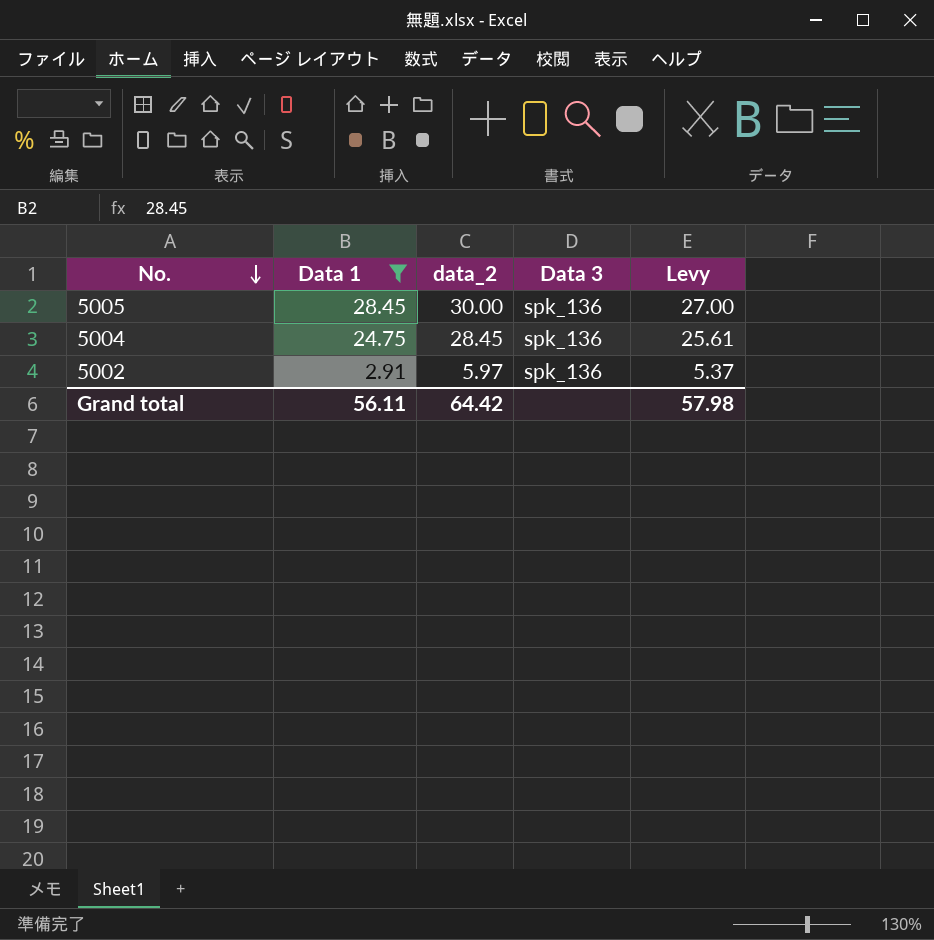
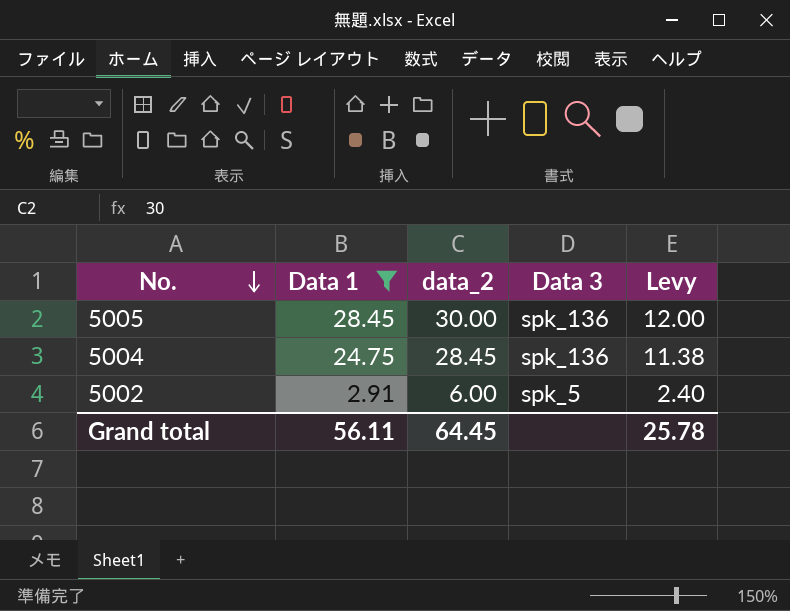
column Levy | formula: [data_2] * 0.9 -> [data_2] * 0.4
5002 | data_2: 5.97 -> 6.00
5002 | Data 3: spk_136 -> spk_5
Grand total | data_2: 64.42 -> 64.45
Grand total | Levy: 57.98 -> 25.78

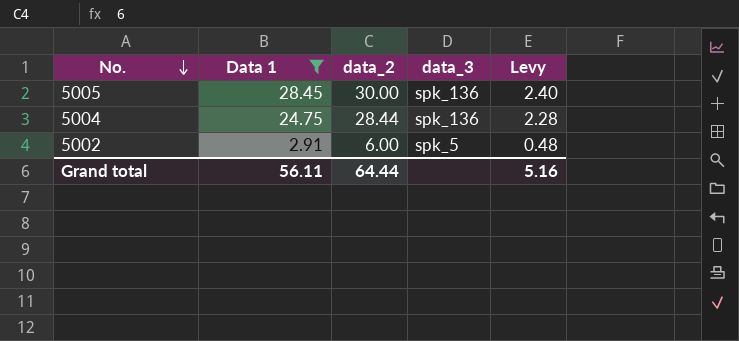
column name: Data 3 -> data_3
column Levy | formula: [data_2] * 0.4 -> [data_2] * 0.08
5004 | data_2: 28.45 -> 28.44
Grand total | data_2: 64.45 -> 64.44
Grand total | Levy: 25.78 -> 5.16

